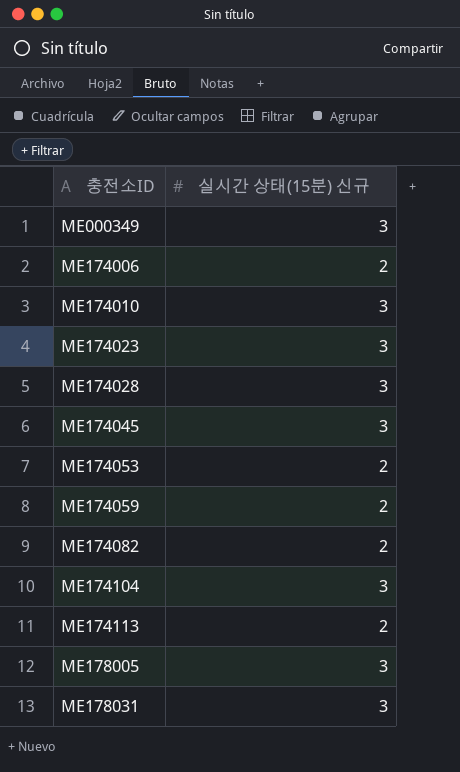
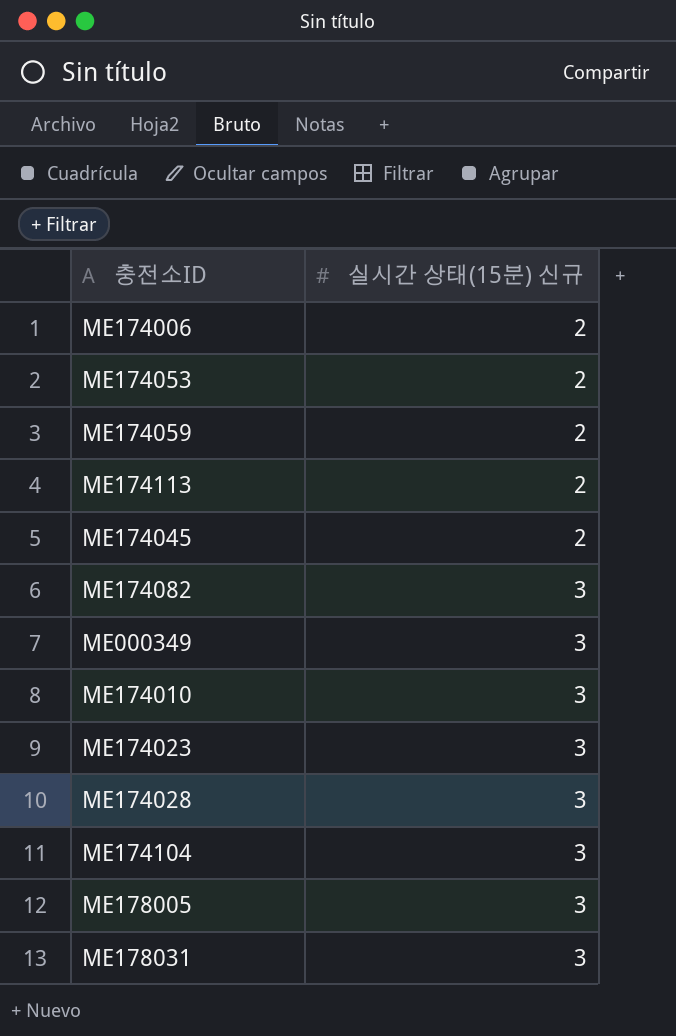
row order: 충전소ID ascending -> 실시간 상태(15분) 신규 ascending
ME174045 | 실시간 상태(15분) 신규: 3 -> 2
ME174082 | 실시간 상태(15분) 신규: 2 -> 3

